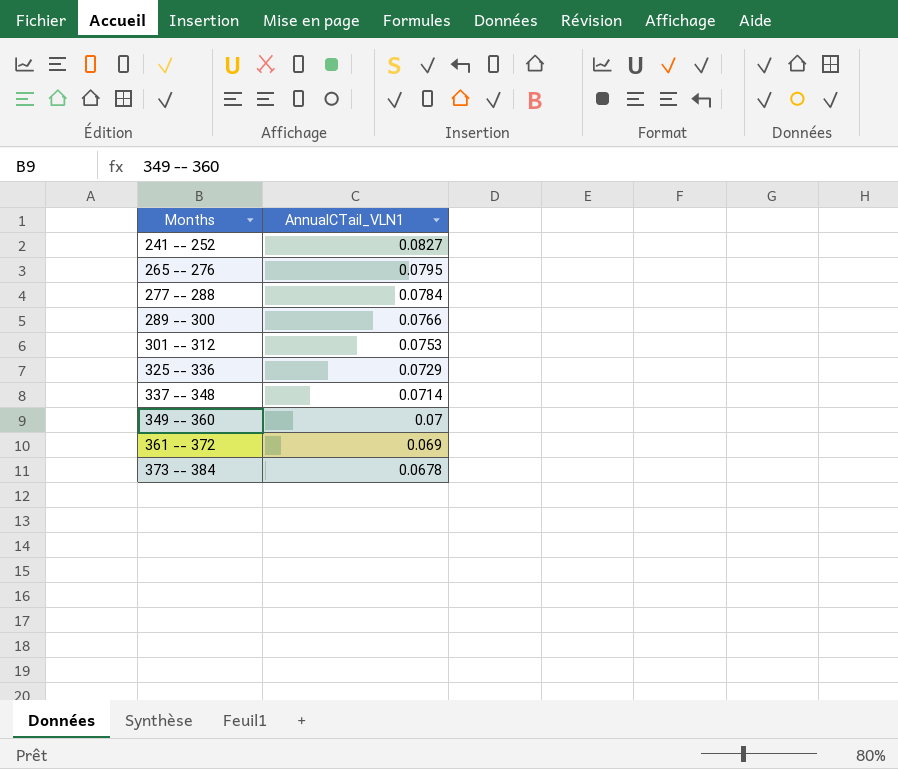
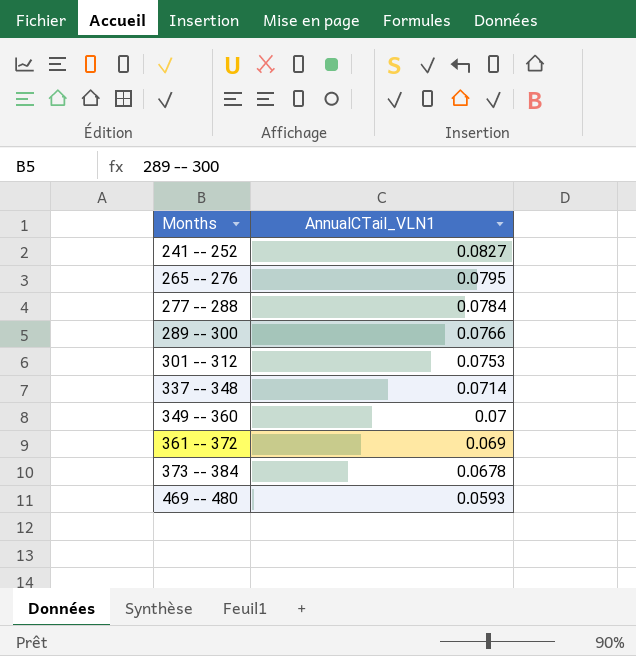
row 325 -- 336: 0.0729 -> none
row 469 -- 480: none -> 0.0593

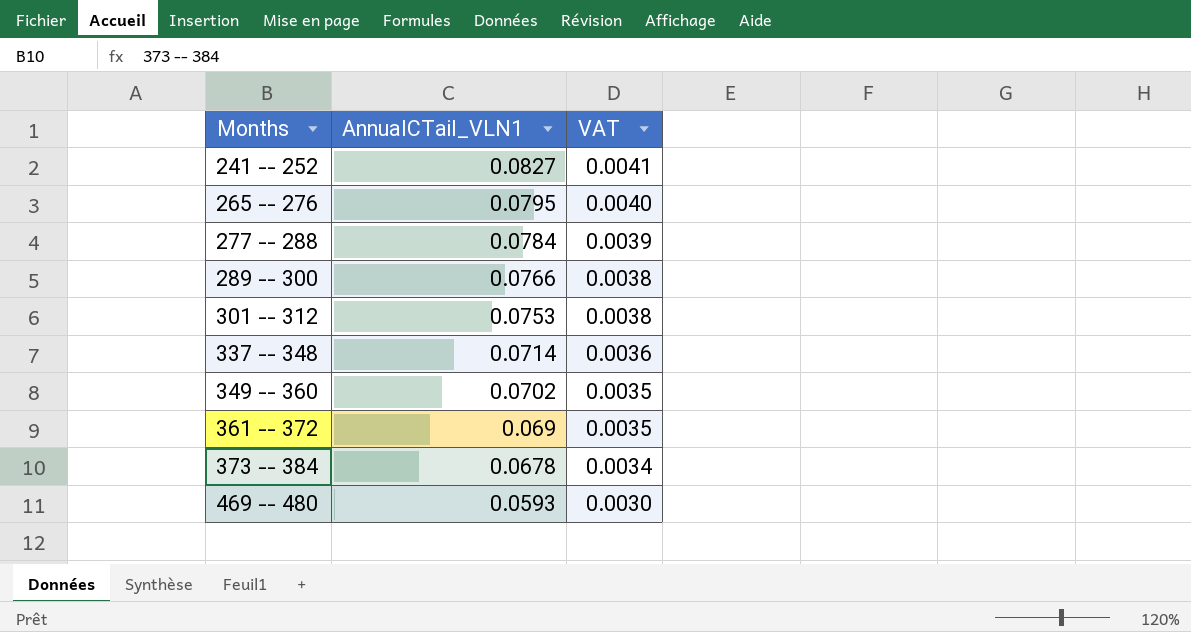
column VAT | formula: none -> [AnnualCTail_VLN1] * 0.05
349 -- 360 | AnnualCTail_VLN1: 0.07 -> 0.0702

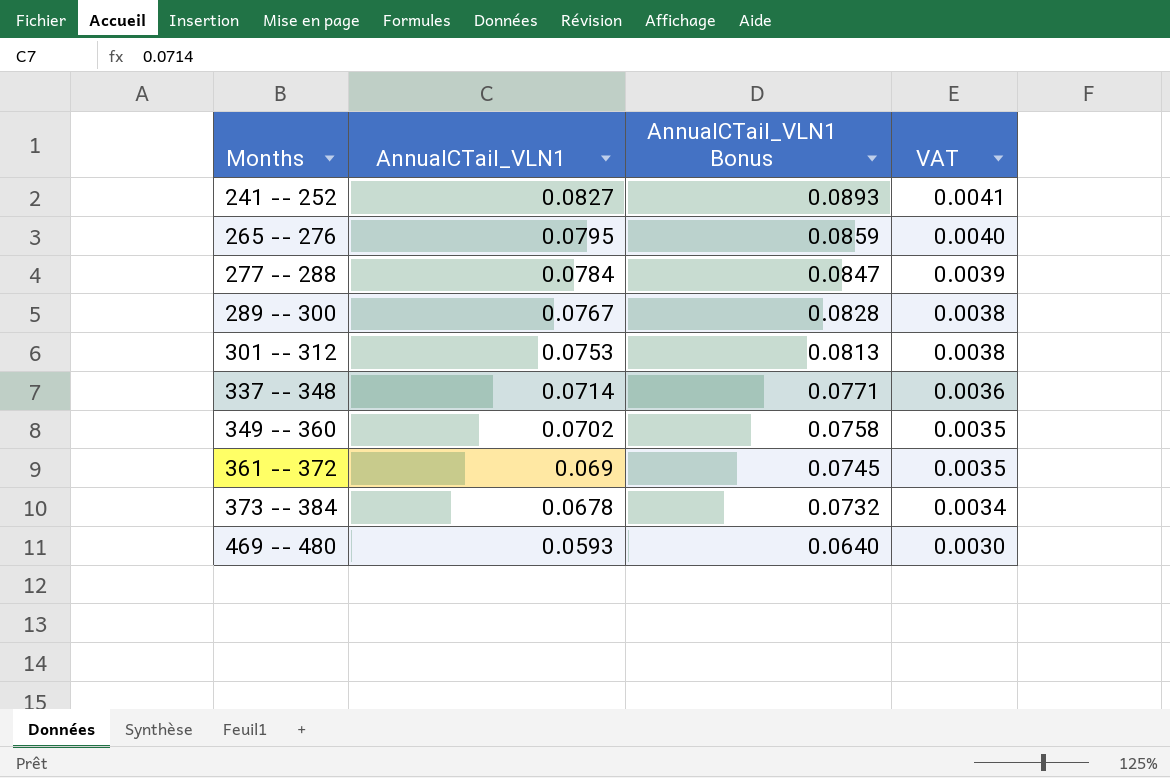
column AnnualCTail_VLN1 Bonus | formula: none -> [AnnualCTail_VLN1] * 1.08
289 -- 300 | AnnualCTail_VLN1: 0.0766 -> 0.0767

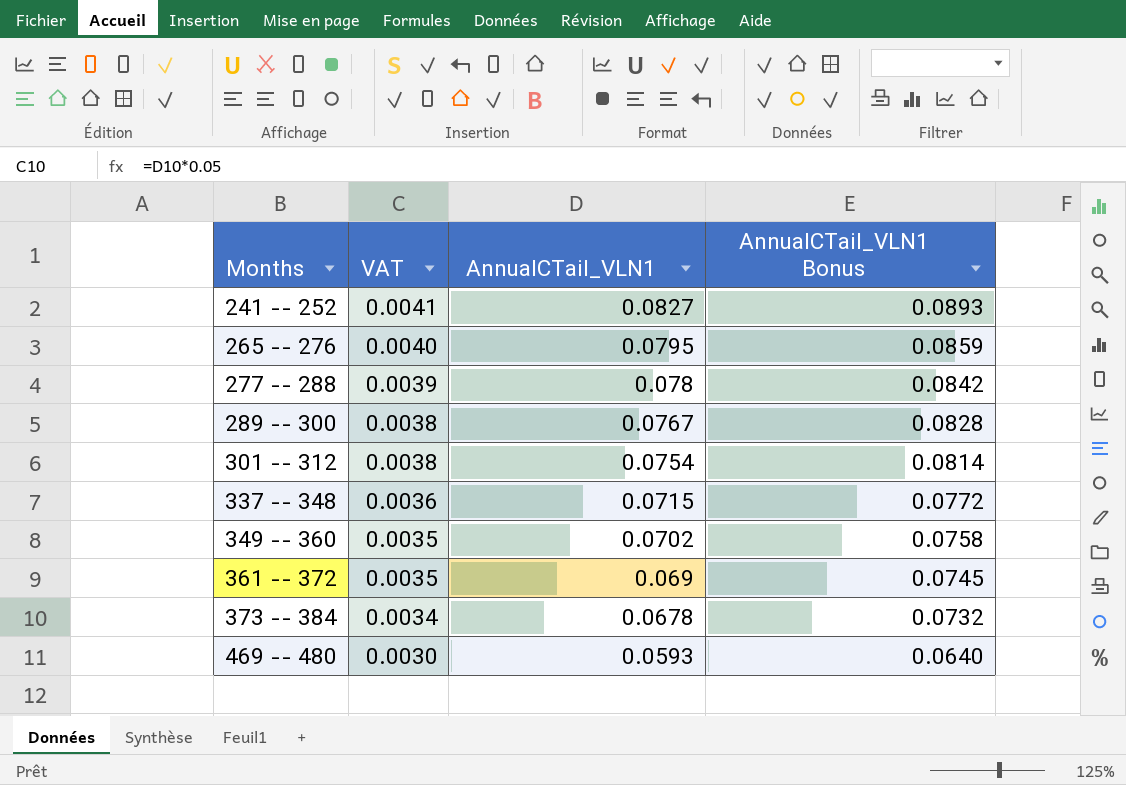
column VAT | position: 4 -> 2
277 -- 288 | AnnualCTail_VLN1: 0.0784 -> 0.078
277 -- 288 | AnnualCTail_VLN1 Bonus: 0.0847 -> 0.0842
301 -- 312 | AnnualCTail_VLN1: 0.0753 -> 0.0754
301 -- 312 | AnnualCTail_VLN1 Bonus: 0.0813 -> 0.0814
337 -- 348 | AnnualCTail_VLN1: 0.0714 -> 0.0715
337 -- 348 | AnnualCTail_VLN1 Bonus: 0.0771 -> 0.0772

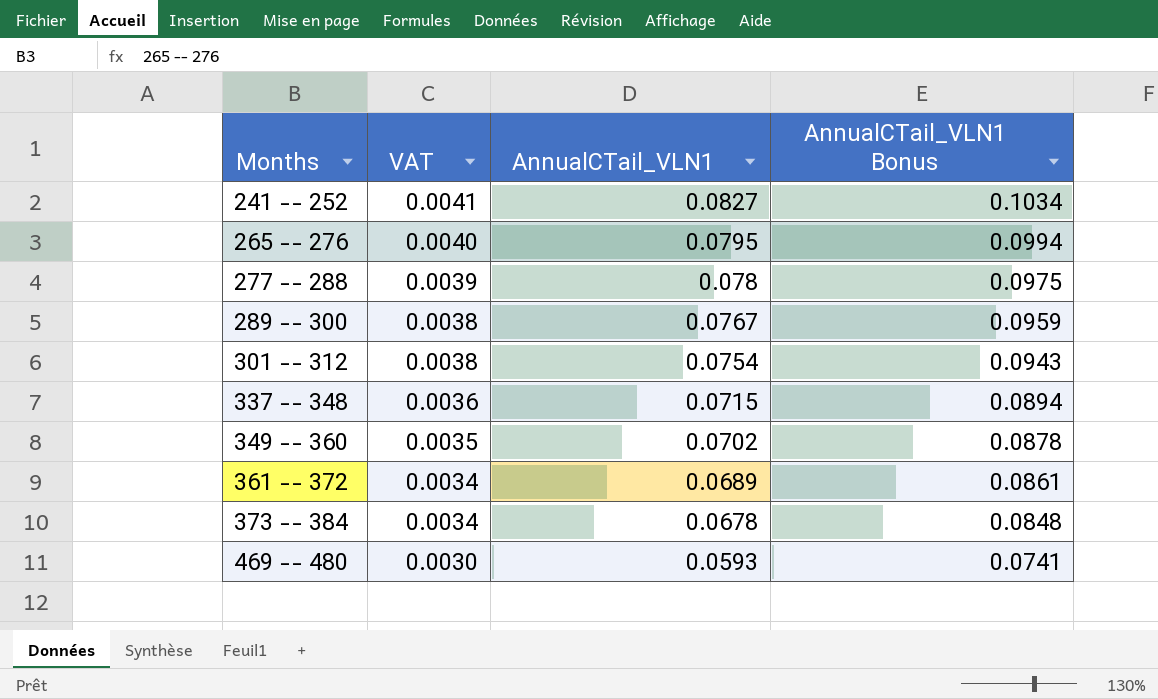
column AnnualCTail_VLN1 Bonus | formula: [AnnualCTail_VLN1] * 1.08 -> [AnnualCTail_VLN1] * 1.25
361 -- 372 | VAT: 0.0035 -> 0.0034
361 -- 372 | AnnualCTail_VLN1: 0.069 -> 0.0689

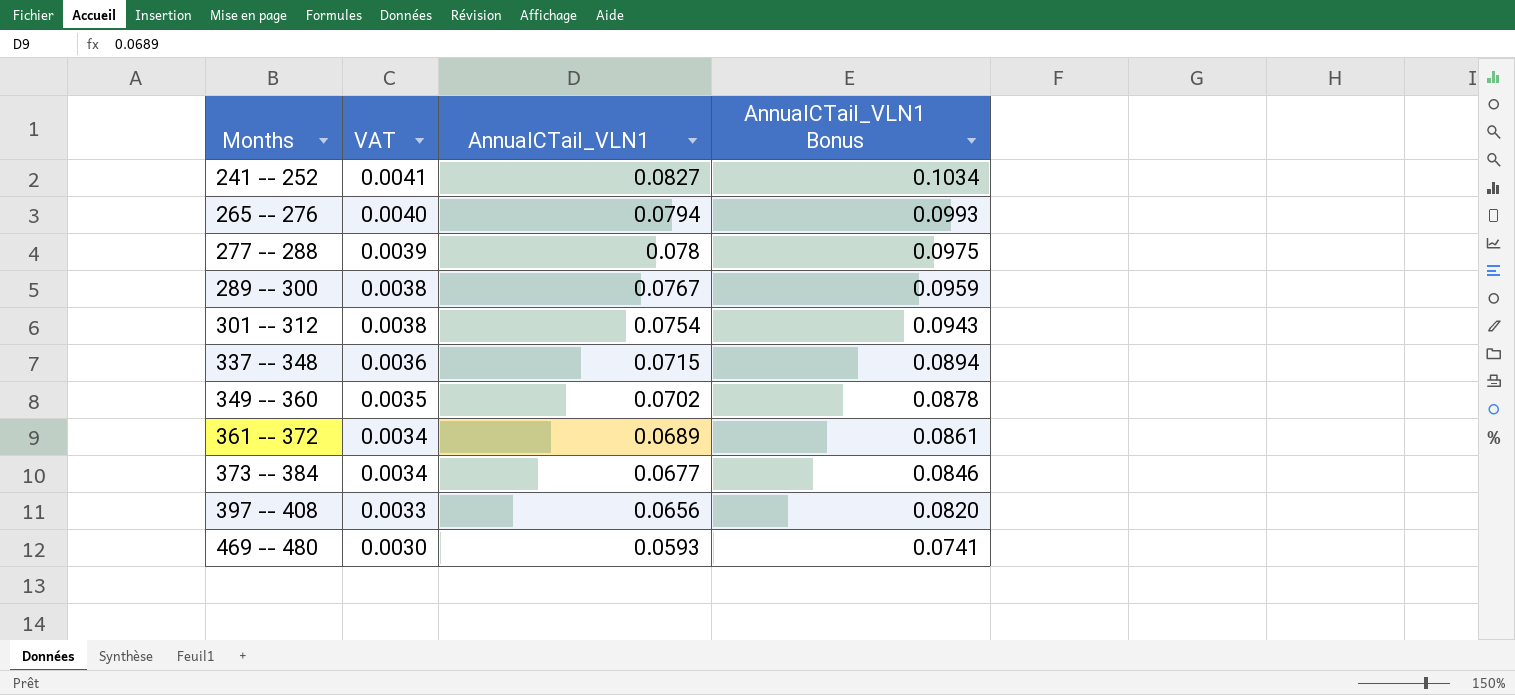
265 -- 276 | AnnualCTail_VLN1: 0.0795 -> 0.0794
265 -- 276 | AnnualCTail_VLN1 Bonus: 0.0994 -> 0.0993
373 -- 384 | AnnualCTail_VLN1: 0.0678 -> 0.0677
373 -- 384 | AnnualCTail_VLN1 Bonus: 0.0848 -> 0.0846
row 397 -- 408: none -> 0.0033 | 0.0656 | 0.0820

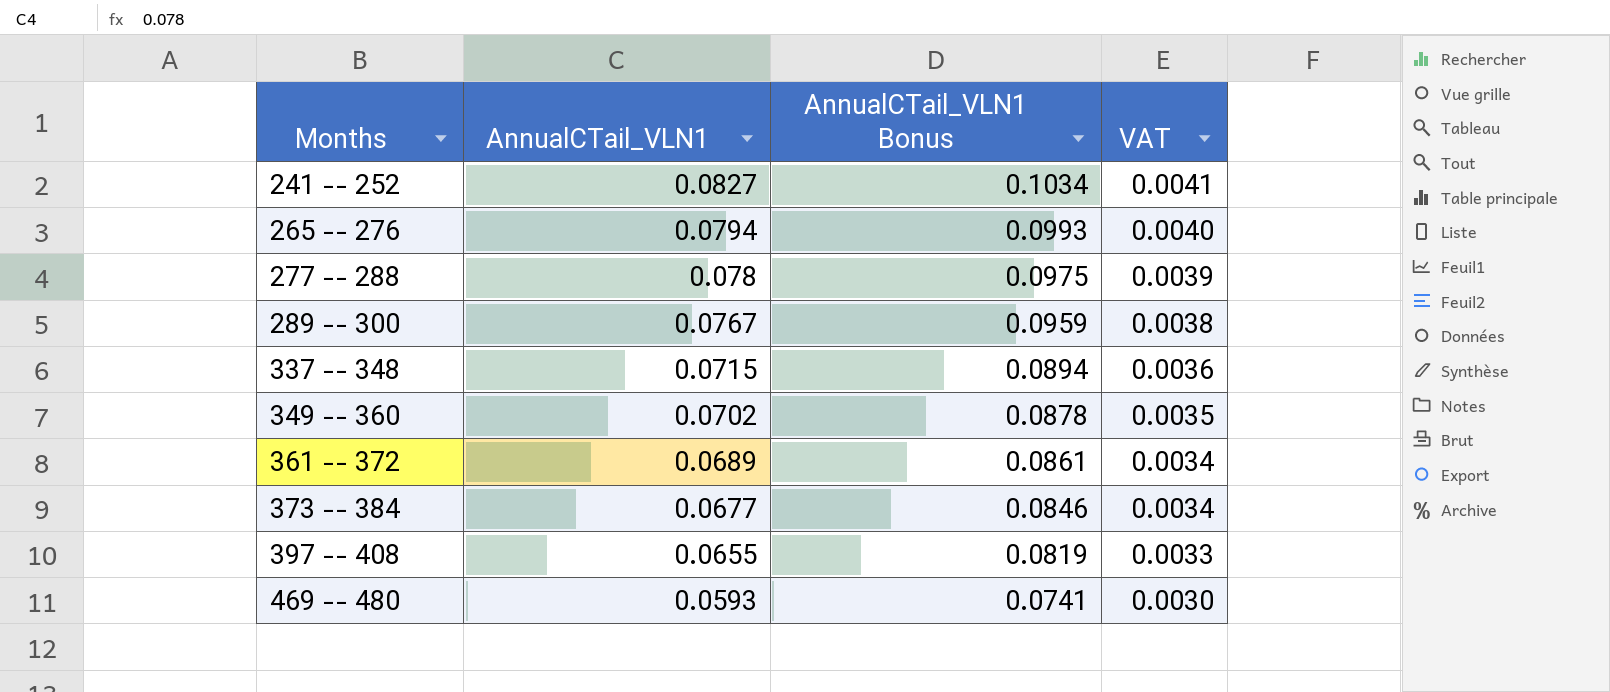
column VAT | position: 2 -> 4
row 301 -- 312: 0.0038 | 0.0754 | 0.0943 -> none
397 -- 408 | AnnualCTail_VLN1: 0.0656 -> 0.0655
397 -- 408 | AnnualCTail_VLN1 Bonus: 0.0820 -> 0.0819

